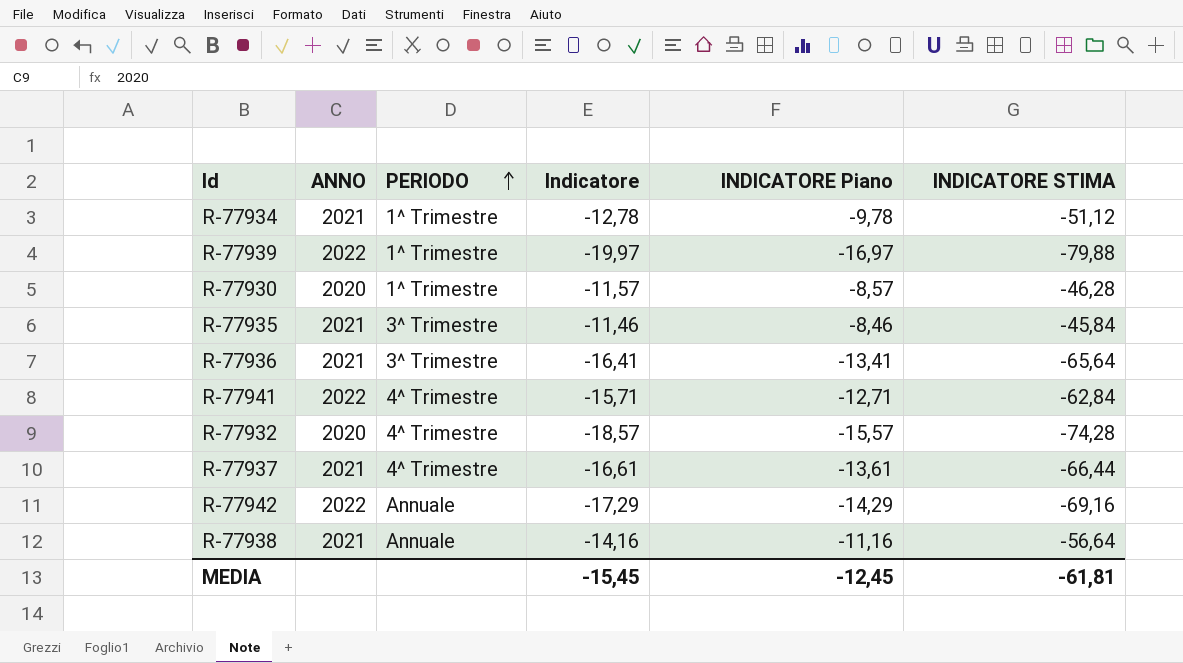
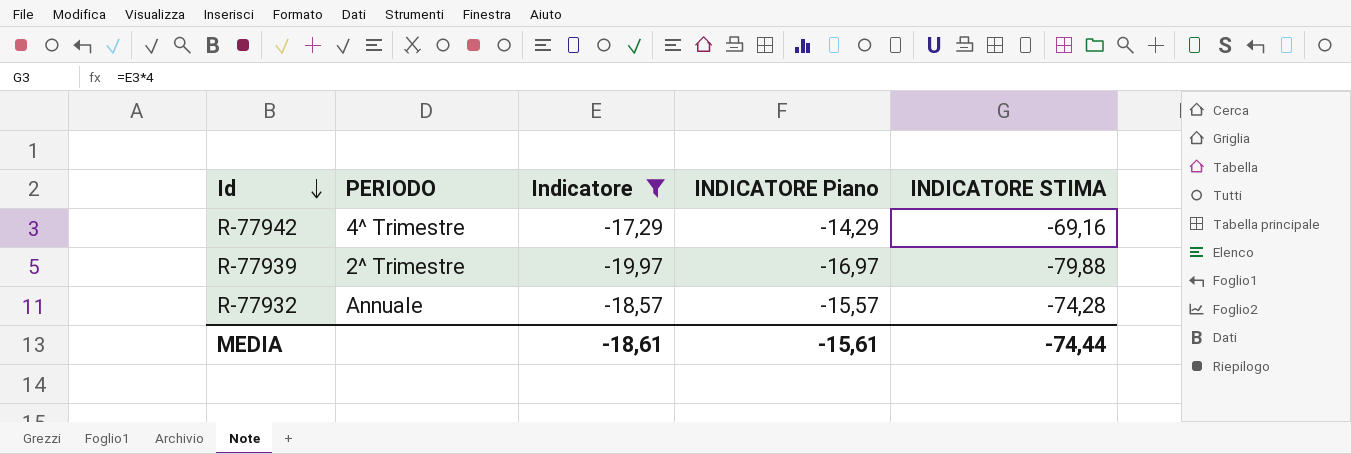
filter: none -> Indicatore <= -17,29
row order: PERIODO ascending -> Id descending
column ANNO | position: 2 -> none
R-77942 | PERIODO: Annuale -> 4^ Trimestre
R-77939 | PERIODO: 1^ Trimestre -> 2^ Trimestre
R-77932 | PERIODO: 4^ Trimestre -> Annuale
MEDIA | Indicatore: -15,45 -> -18,61
MEDIA | INDICATORE Piano: -12,45 -> -15,61
MEDIA | INDICATORE STIMA: -61,81 -> -74,44

